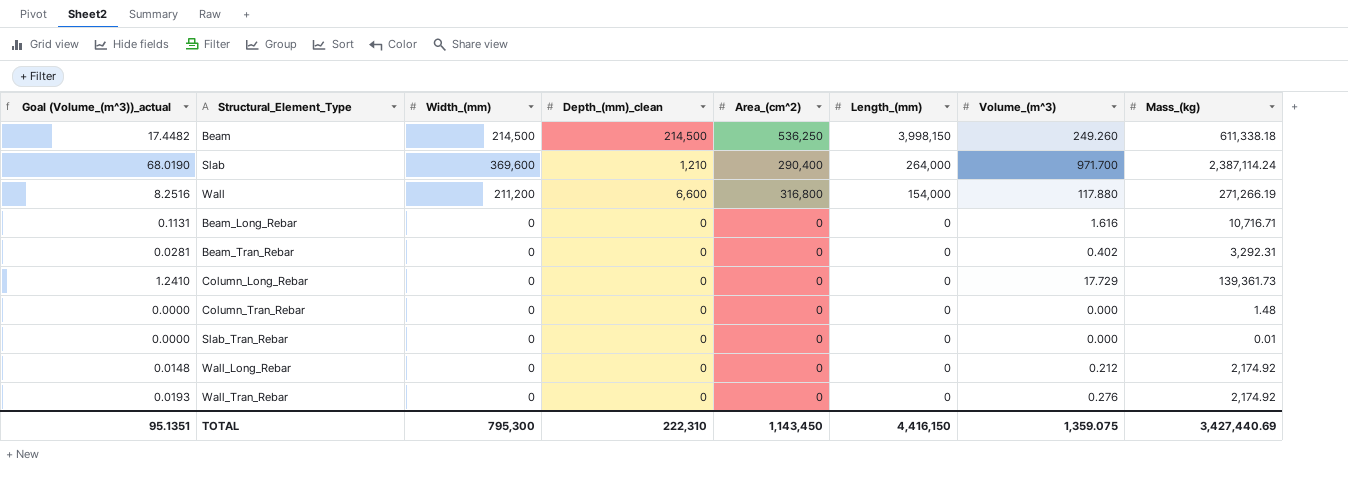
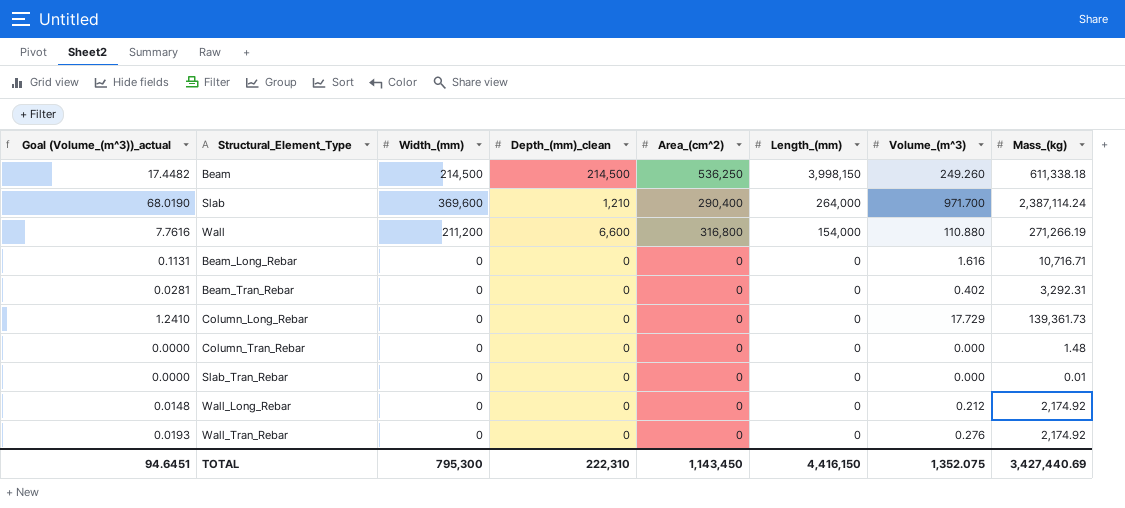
Wall | Goal (Volume_(m^3))_actual: 8.2516 -> 7.7616
Wall | Volume_(m^3): 117.880 -> 110.880
TOTAL | Goal (Volume_(m^3))_actual: 95.1351 -> 94.6451
TOTAL | Volume_(m^3): 1,359.075 -> 1,352.075

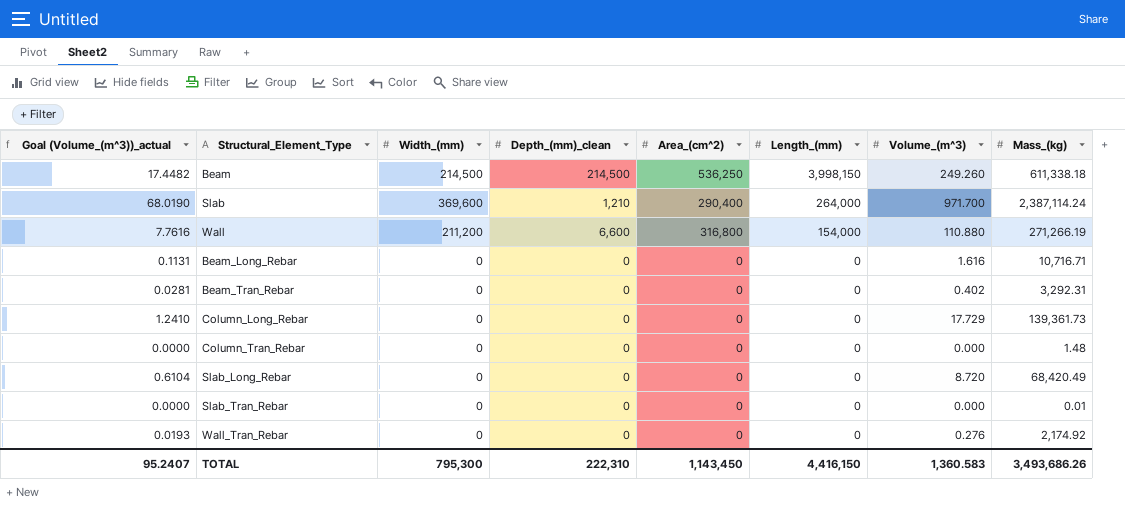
row Wall_Long_Rebar: 0.0148 | 0 | 0 | 0 | 0 | 0.212 | 2,174.92 -> none
row Slab_Long_Rebar: none -> 0.6104 | 0 | 0 | 0 | 0 | 8.720 | 68,420.49
TOTAL | Goal (Volume_(m^3))_actual: 94.6451 -> 95.2407
TOTAL | Volume_(m^3): 1,352.075 -> 1,360.583
TOTAL | Mass_(kg): 3,427,440.69 -> 3,493,686.26

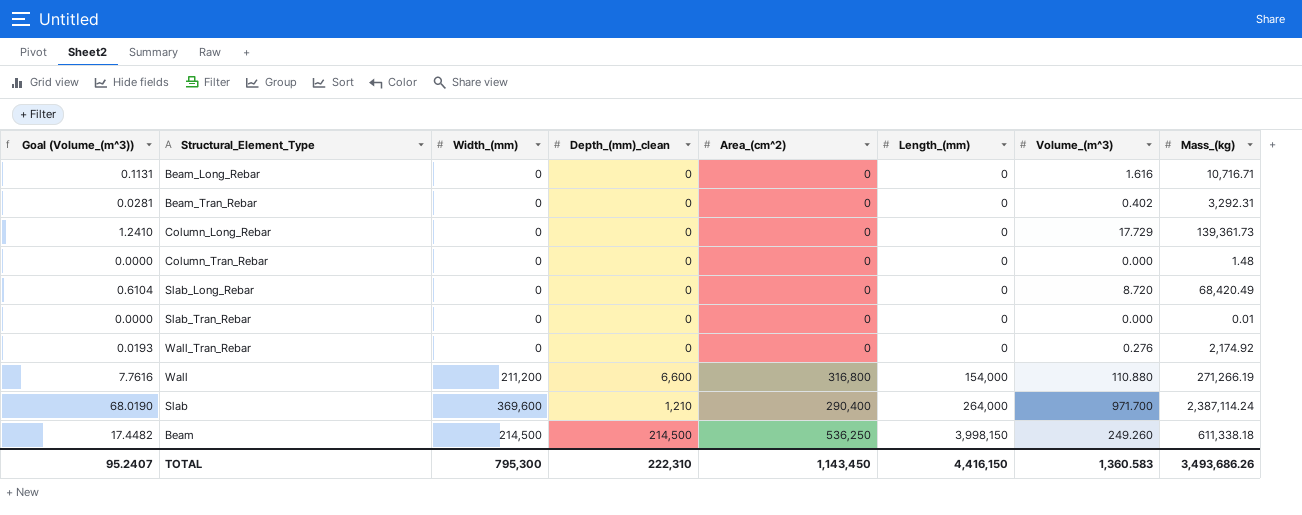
row order: Length_(mm) descending -> Length_(mm) ascending
column name: Goal (Volume_(m^3))_actual -> Goal (Volume_(m^3))

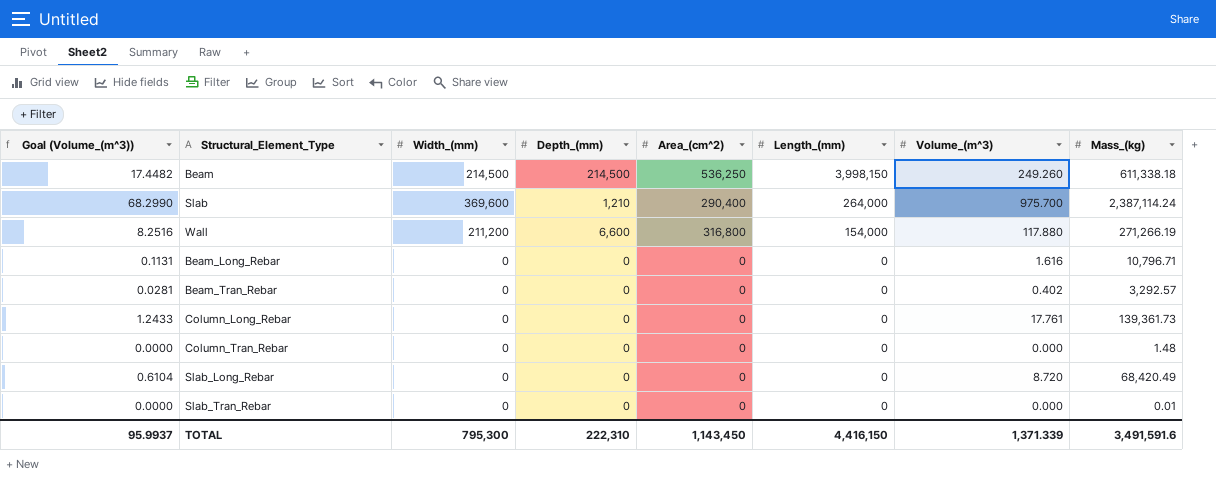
row order: Length_(mm) ascending -> Length_(mm) descending
column name: Depth_(mm)_clean -> Depth_(mm)
row Wall_Tran_Rebar: 0.0193 | 0 | 0 | 0 | 0 | 0.276 | 2,174.92 -> none
Slab | Goal (Volume_(m^3)): 68.0190 -> 68.2990
Slab | Volume_(m^3): 971.700 -> 975.700
Wall | Goal (Volume_(m^3)): 7.7616 -> 8.2516
Wall | Volume_(m^3): 110.880 -> 117.880
Beam_Long_Rebar | Mass_(kg): 10,716.71 -> 10,796.71
Beam_Tran_Rebar | Mass_(kg): 3,292.31 -> 3,292.57
Column_Long_Rebar | Goal (Volume_(m^3)): 1.2410 -> 1.2433
Column_Long_Rebar | Volume_(m^3): 17.729 -> 17.761
TOTAL | Goal (Volume_(m^3)): 95.2407 -> 95.9937
TOTAL | Volume_(m^3): 1,360.583 -> 1,371.339
TOTAL | Mass_(kg): 3,493,686.26 -> 3,491,591.6

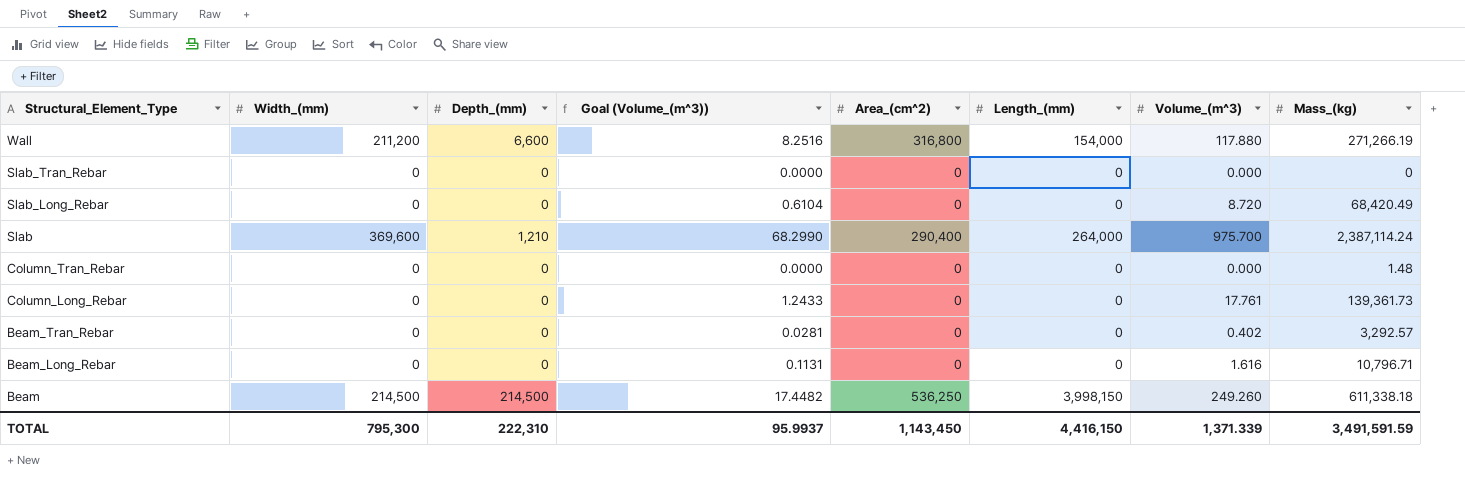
row order: Length_(mm) descending -> Structural_Element_Type descending
column Goal (Volume_(m^3)) | position: 1 -> 4
Slab_Tran_Rebar | Mass_(kg): 0.01 -> 0
TOTAL | Mass_(kg): 3,491,591.6 -> 3,491,591.59

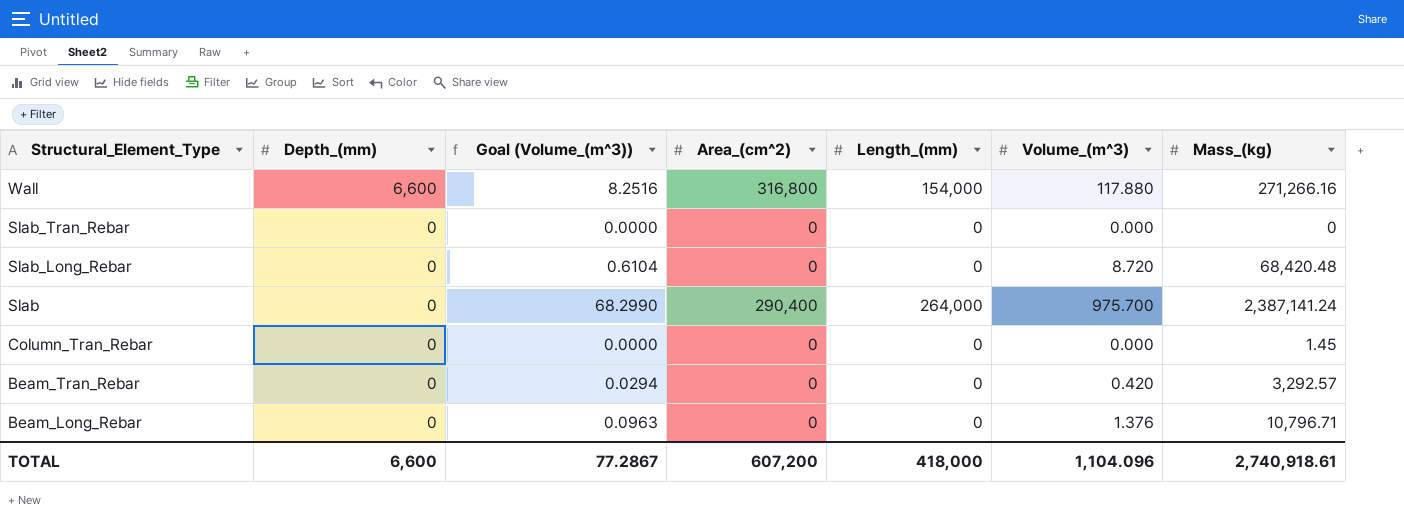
column Width_(mm) | position: 2 -> none
row Column_Long_Rebar: 0 | 0 | 1.2433 | 0 | 0 | 17.761 | 139,361.73 -> none
row Beam: 214,500 | 214,500 | 17.4482 | 536,250 | 3,998,150 | 249.260 | 611,338.18 -> none
Wall | Mass_(kg): 271,266.19 -> 271,266.16
Slab_Long_Rebar | Mass_(kg): 68,420.49 -> 68,420.48
Slab | Depth_(mm): 1,210 -> 0
Slab | Mass_(kg): 2,387,114.24 -> 2,387,141.24
Column_Tran_Rebar | Mass_(kg): 1.48 -> 1.45
Beam_Tran_Rebar | Goal (Volume_(m^3)): 0.0281 -> 0.0294
Beam_Tran_Rebar | Volume_(m^3): 0.402 -> 0.420
Beam_Long_Rebar | Goal (Volume_(m^3)): 0.1131 -> 0.0963
Beam_Long_Rebar | Volume_(m^3): 1.616 -> 1.376
TOTAL | Depth_(mm): 222,310 -> 6,600
TOTAL | Goal (Volume_(m^3)): 95.9937 -> 77.2867
TOTAL | Area_(cm^2): 1,143,450 -> 607,200
TOTAL | Length_(mm): 4,416,150 -> 418,000
TOTAL | Volume_(m^3): 1,371.339 -> 1,104.096
TOTAL | Mass_(kg): 3,491,591.59 -> 2,740,918.61

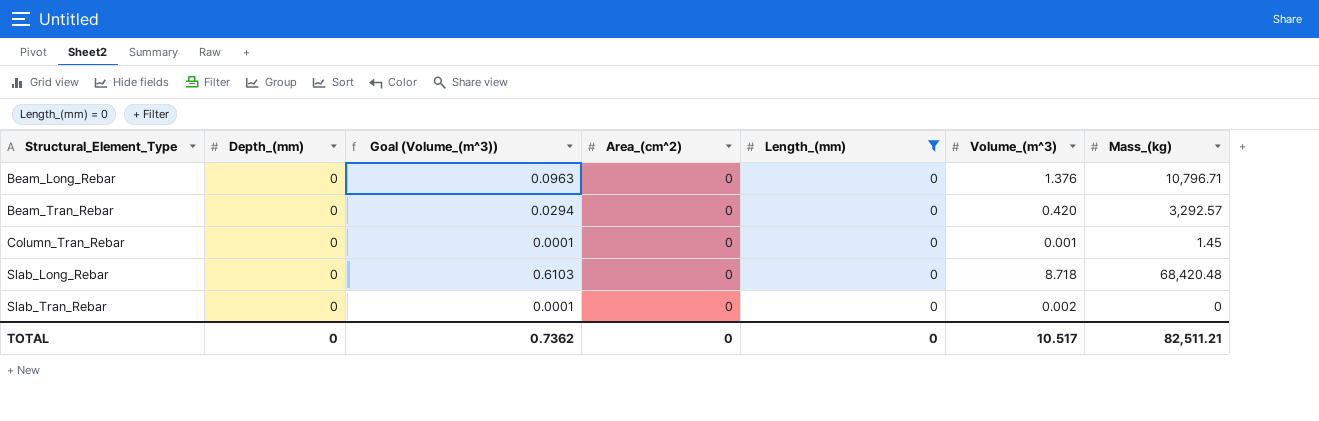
filter: none -> Length_(mm) = 0
row order: Structural_Element_Type descending -> Structural_Element_Type ascending
Column_Tran_Rebar | Goal (Volume_(m^3)): 0.0000 -> 0.0001
Column_Tran_Rebar | Volume_(m^3): 0.000 -> 0.001
Slab_Long_Rebar | Goal (Volume_(m^3)): 0.6104 -> 0.6103
Slab_Long_Rebar | Volume_(m^3): 8.720 -> 8.718
Slab_Tran_Rebar | Goal (Volume_(m^3)): 0.0000 -> 0.0001
Slab_Tran_Rebar | Volume_(m^3): 0.000 -> 0.002
TOTAL | Depth_(mm): 6,600 -> 0
TOTAL | Goal (Volume_(m^3)): 77.2867 -> 0.7362
TOTAL | Area_(cm^2): 607,200 -> 0
TOTAL | Length_(mm): 418,000 -> 0
TOTAL | Volume_(m^3): 1,104.096 -> 10.517
TOTAL | Mass_(kg): 2,740,918.61 -> 82,511.21

